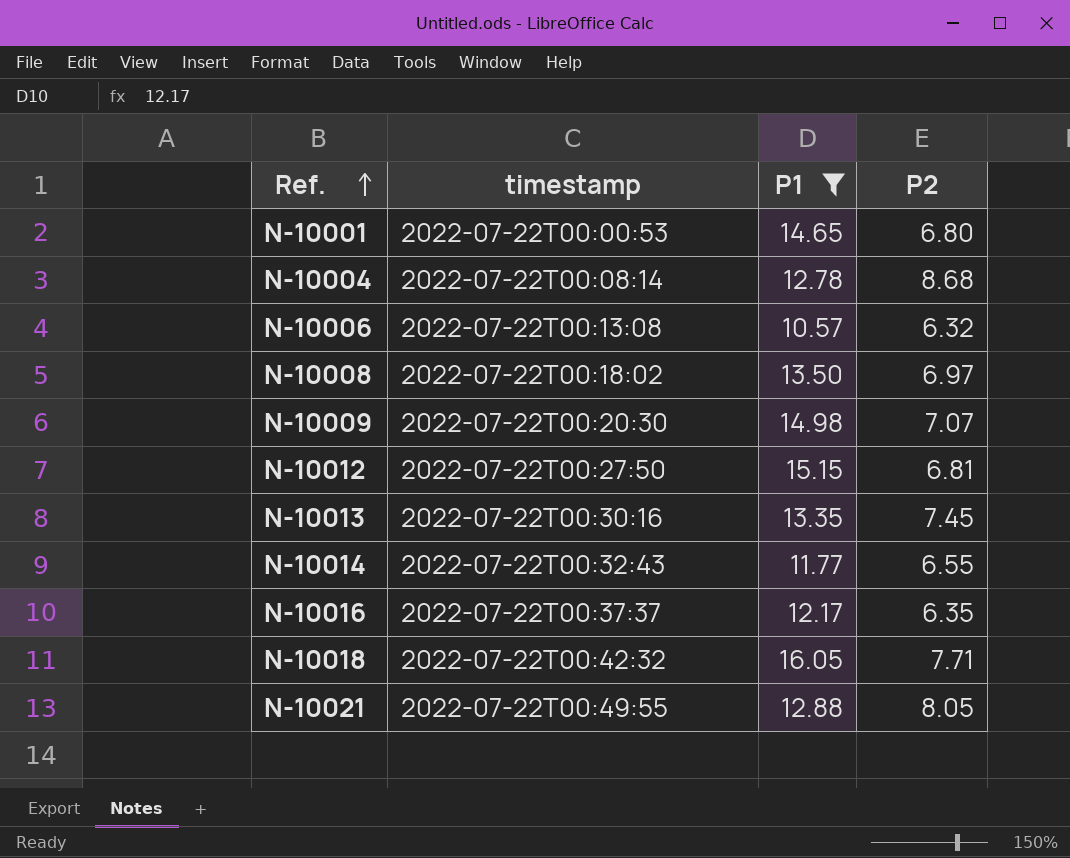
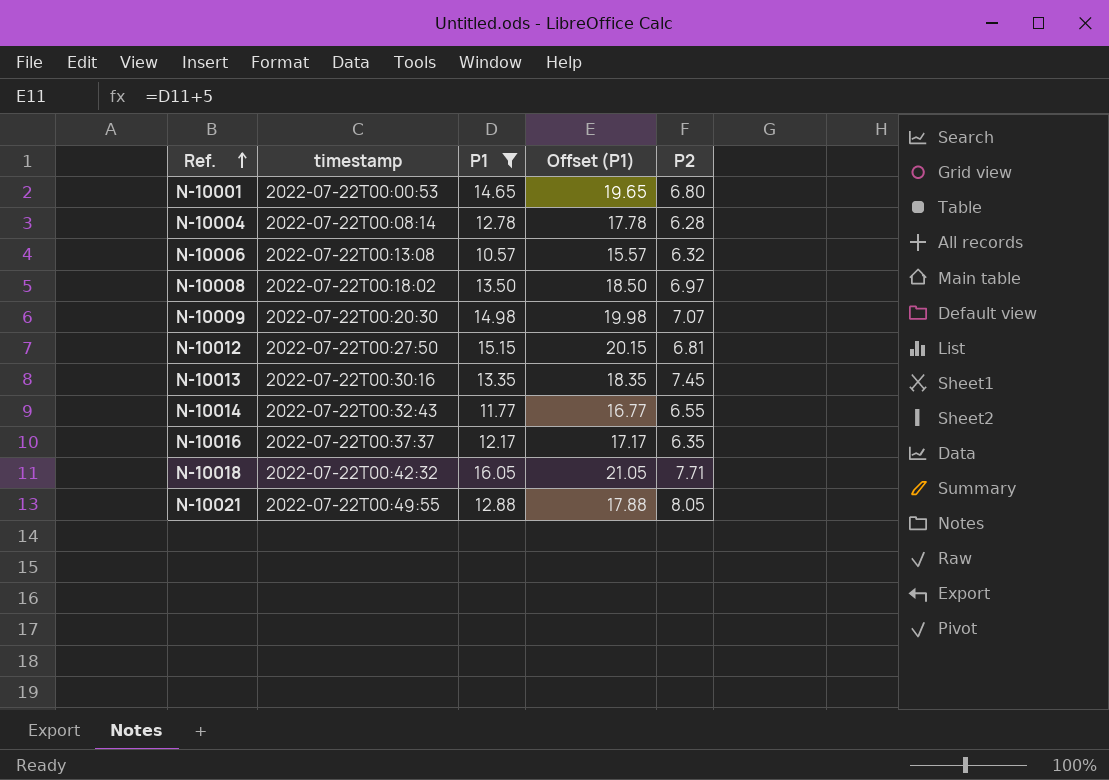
column Offset (P1) | formula: none -> [P1] + 5
N-10004 | P2: 8.68 -> 6.28

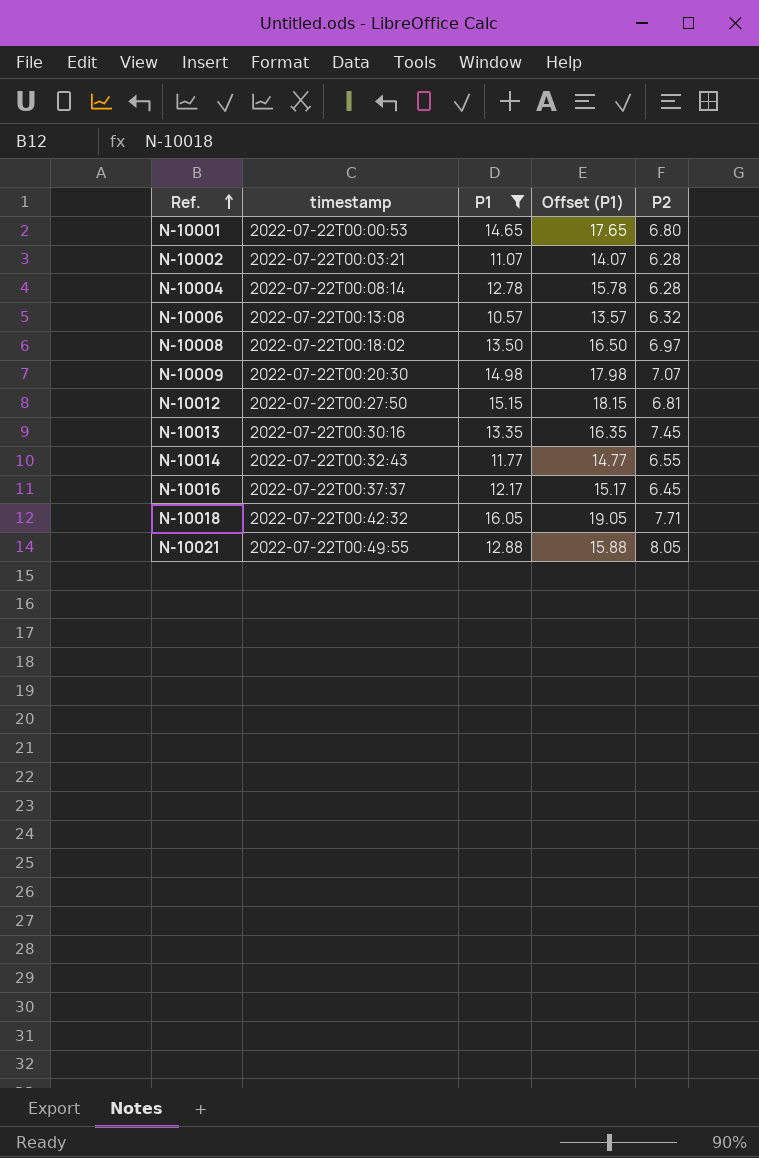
column Offset (P1) | formula: [P1] + 5 -> [P1] + 3
row N-10002: none -> 2022-07-22T00:03:21 | 11.07 | 14.07 | 6.28
N-10016 | P2: 6.35 -> 6.45

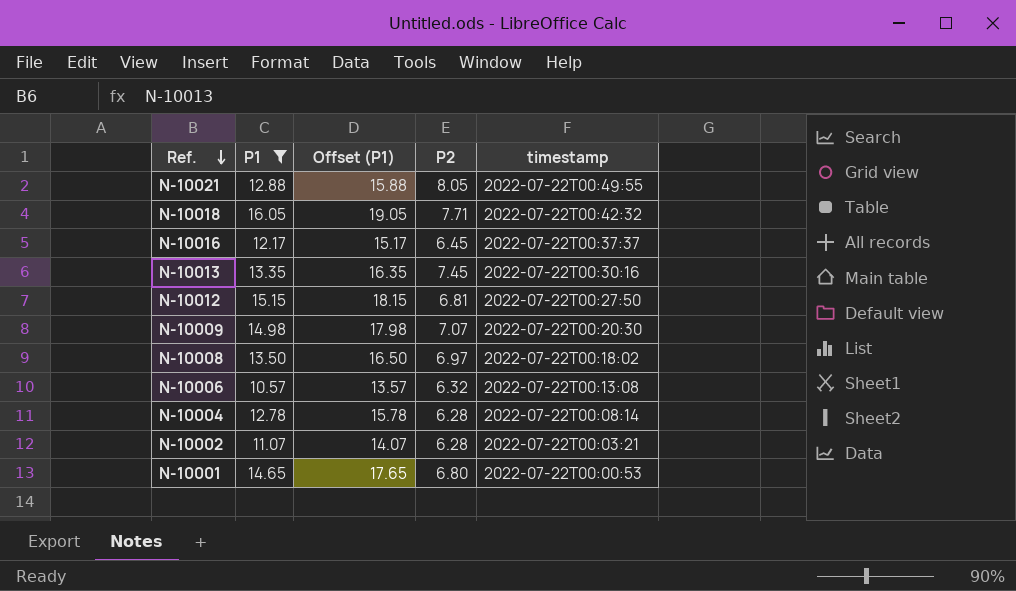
row order: Ref. ascending -> Ref. descending
column timestamp | position: 2 -> 5
row N-10014: 2022-07-22T00:32:43 | 11.77 | 14.77 | 6.55 -> none

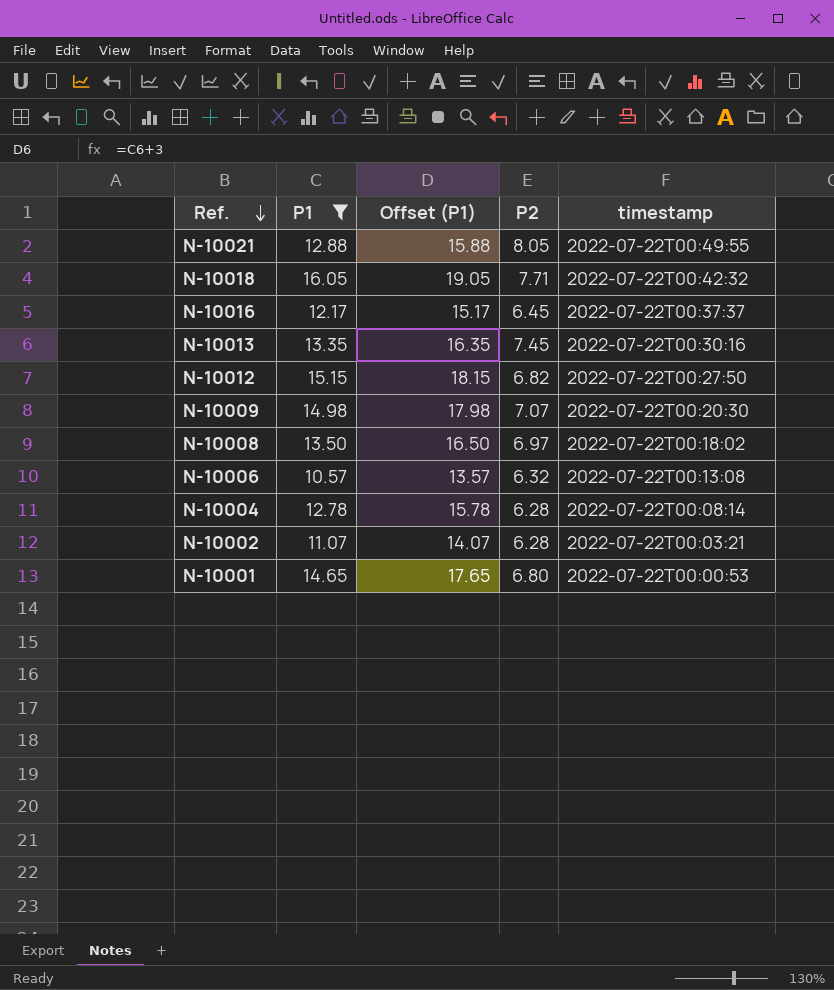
N-10012 | P2: 6.81 -> 6.82

